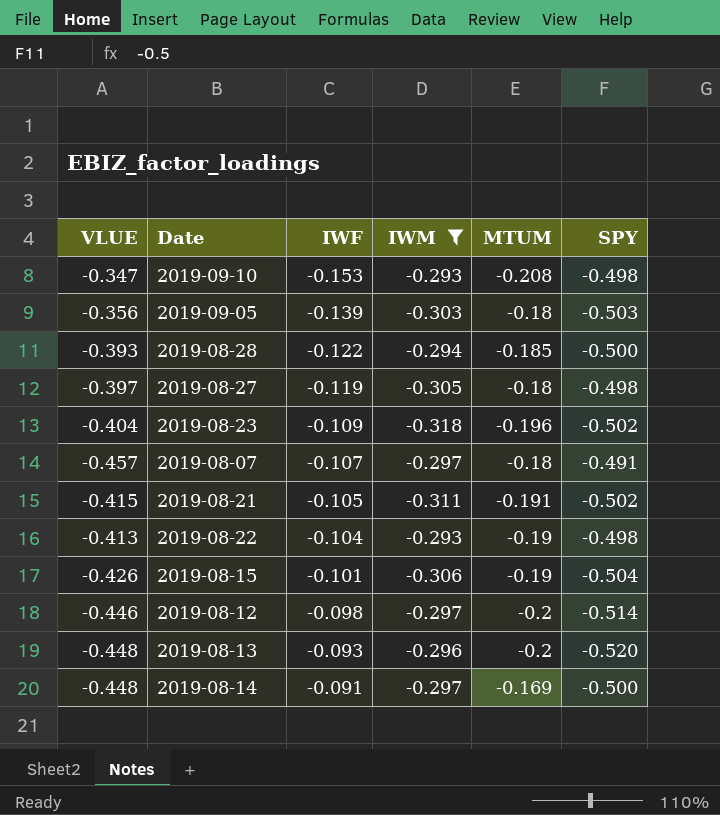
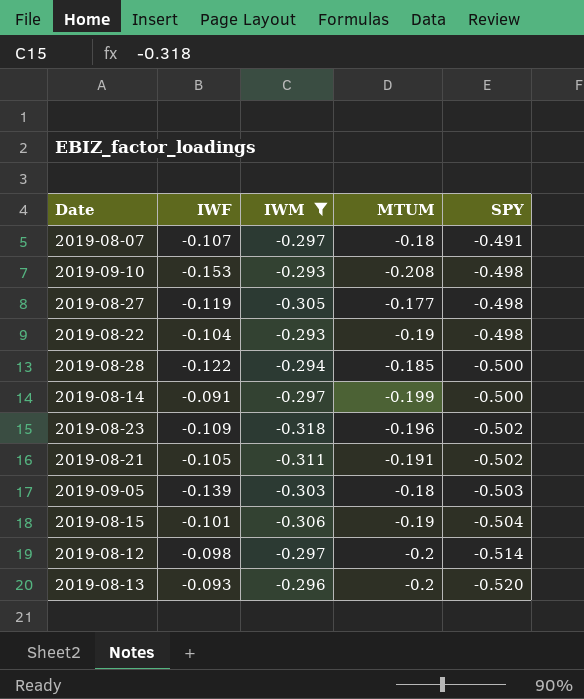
row order: IWF ascending -> SPY descending
column VLUE | position: 1 -> none
2019-08-27 | MTUM: -0.18 -> -0.177
2019-08-14 | MTUM: -0.169 -> -0.199

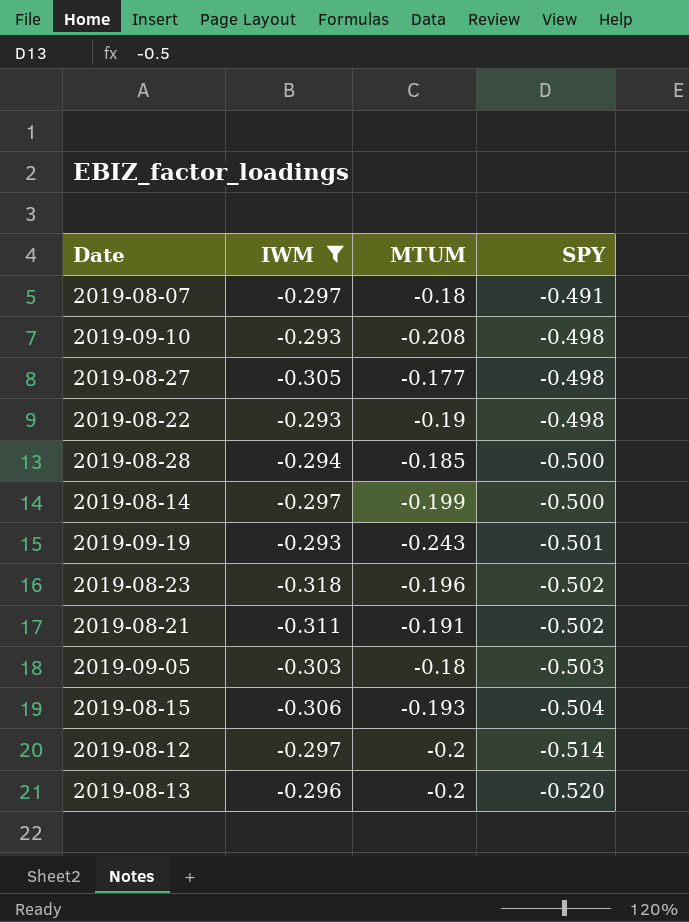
column IWF | position: 2 -> none
row 2019-09-19: none -> -0.293 | -0.243 | -0.501
2019-08-15 | MTUM: -0.19 -> -0.193

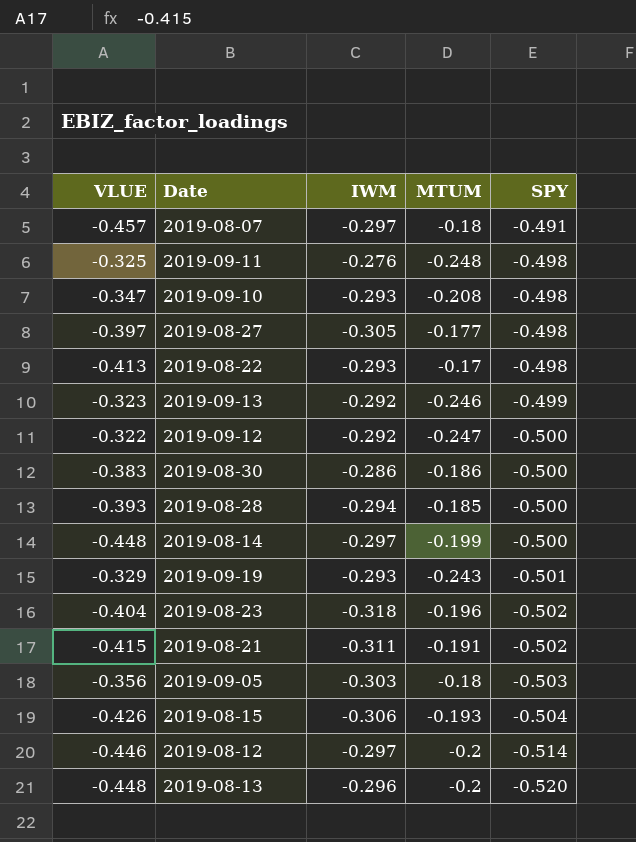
filter: IWM <= -0.293 -> none
column VLUE | position: none -> 1
2019-08-22 | MTUM: -0.19 -> -0.17

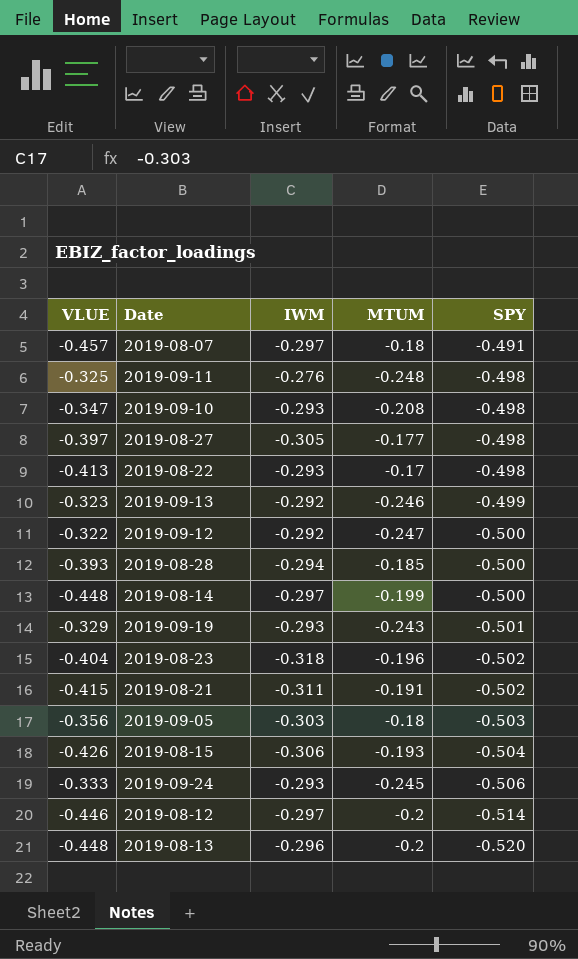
row 2019-08-30: -0.383 | -0.286 | -0.186 | -0.500 -> none
row 2019-09-24: none -> -0.333 | -0.293 | -0.245 | -0.506

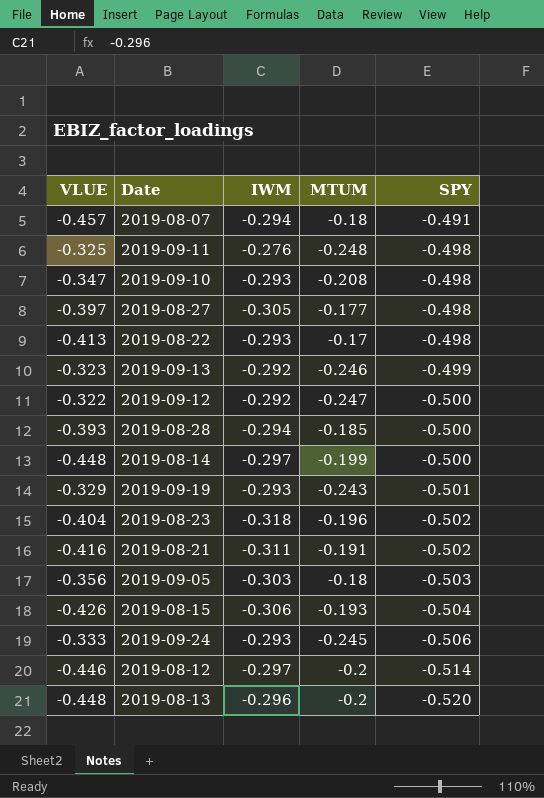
2019-08-07 | IWM: -0.297 -> -0.294
2019-08-21 | VLUE: -0.415 -> -0.416

